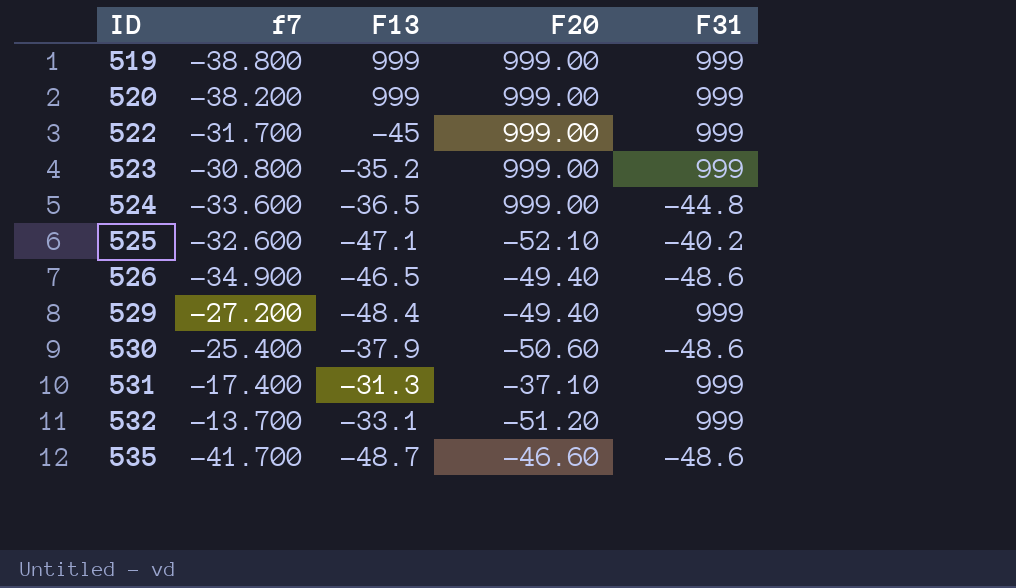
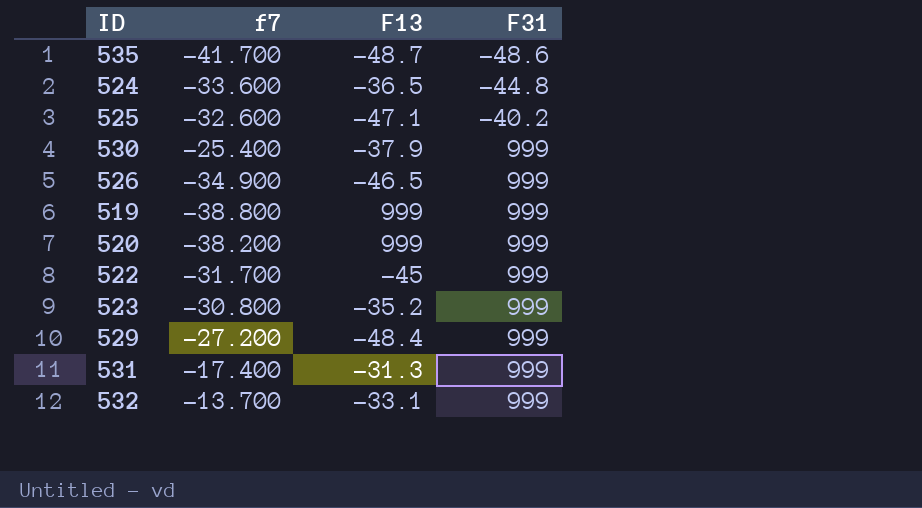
row order: ID ascending -> F31 ascending
column F20 | position: 4 -> none
530 | F31: -48.6 -> 999
526 | F31: -48.6 -> 999

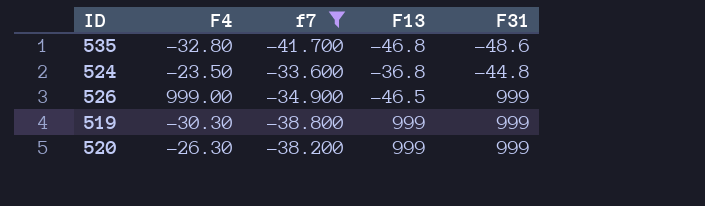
filter: none -> f7 <= -33.600
column F4 | position: none -> 2
535 | F13: -48.7 -> -46.8
524 | F13: -36.5 -> -36.8

